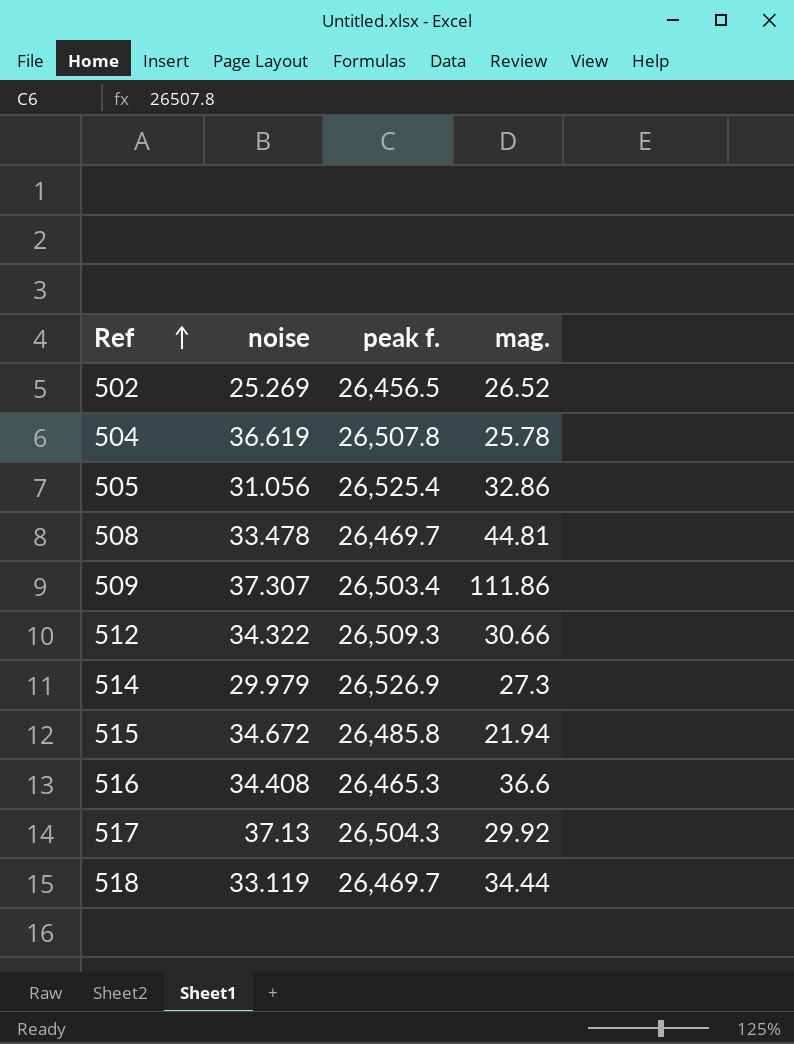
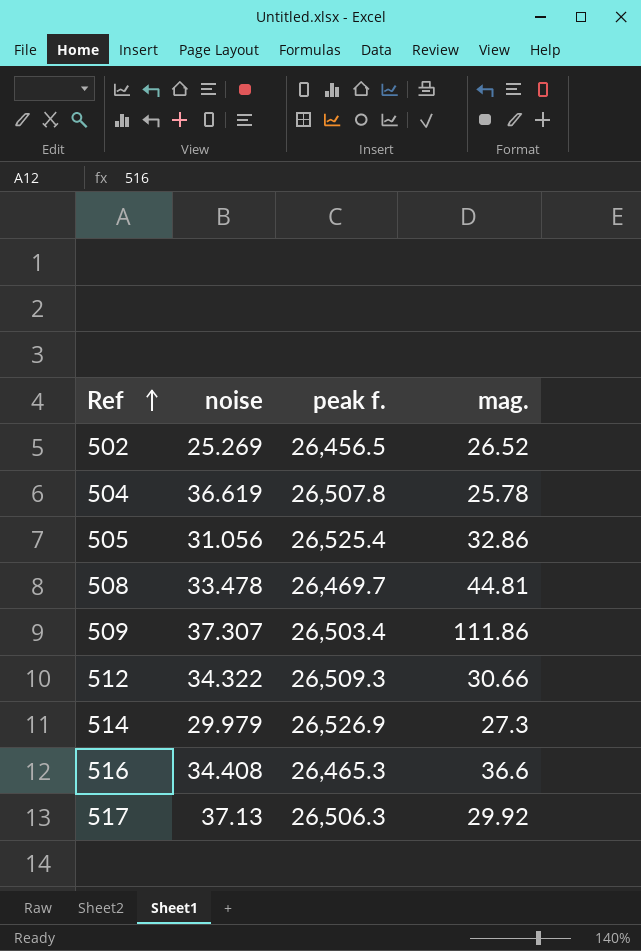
row 515: 34.672 | 26,485.8 | 21.94 -> none
row 518: 33.119 | 26,469.7 | 34.44 -> none
517 | peak f.: 26,504.3 -> 26,506.3

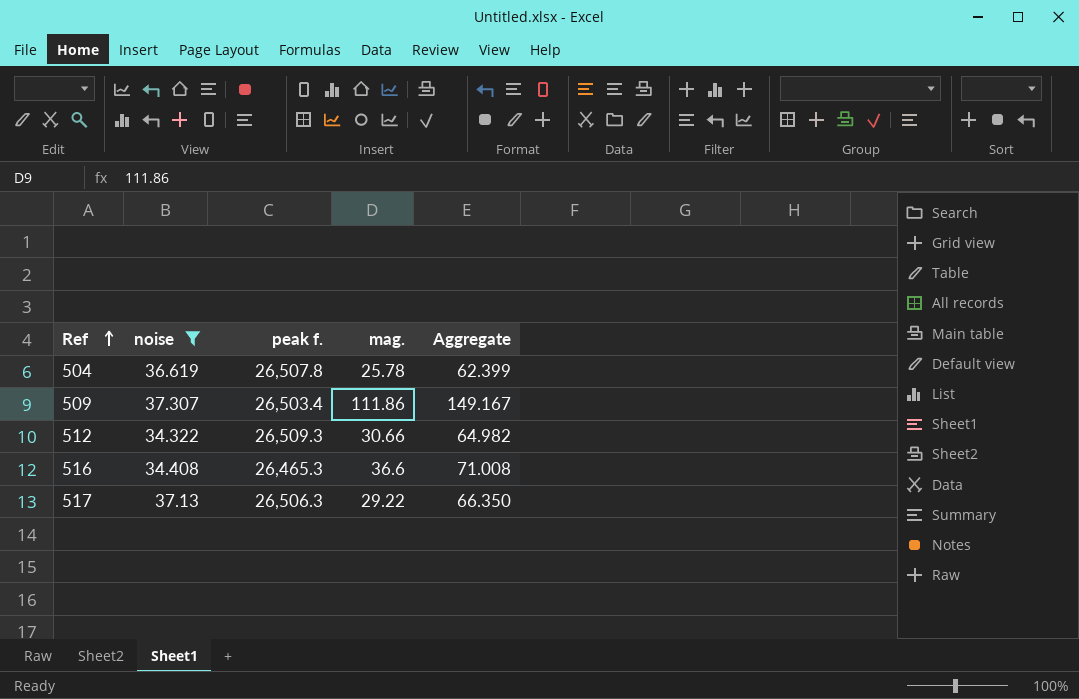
filter: none -> noise >= 34.322
column Aggregate | formula: none -> [noise] + [mag.]
517 | mag.: 29.92 -> 29.22

